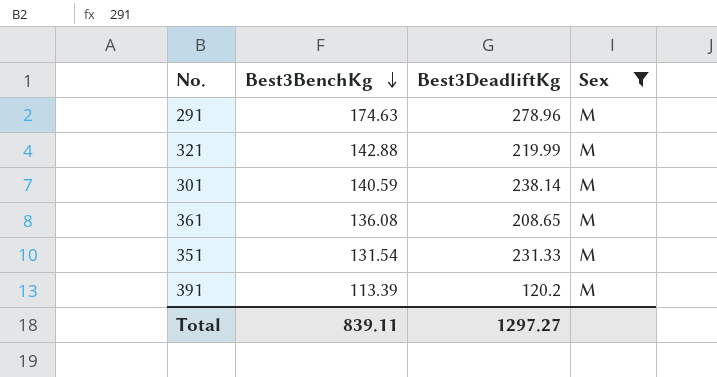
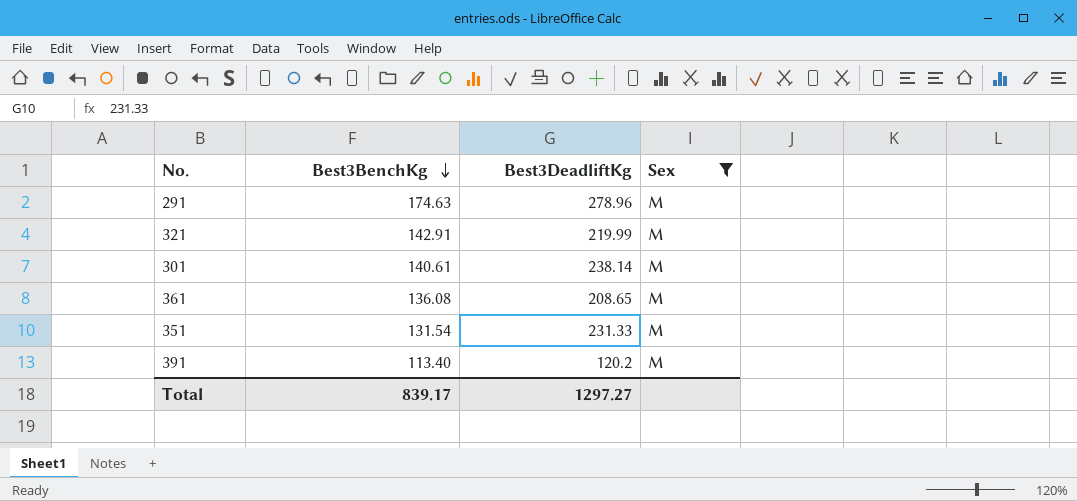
321 | Best3BenchKg: 142.88 -> 142.91
301 | Best3BenchKg: 140.59 -> 140.61
391 | Best3BenchKg: 113.39 -> 113.40
Total | Best3BenchKg: 839.11 -> 839.17

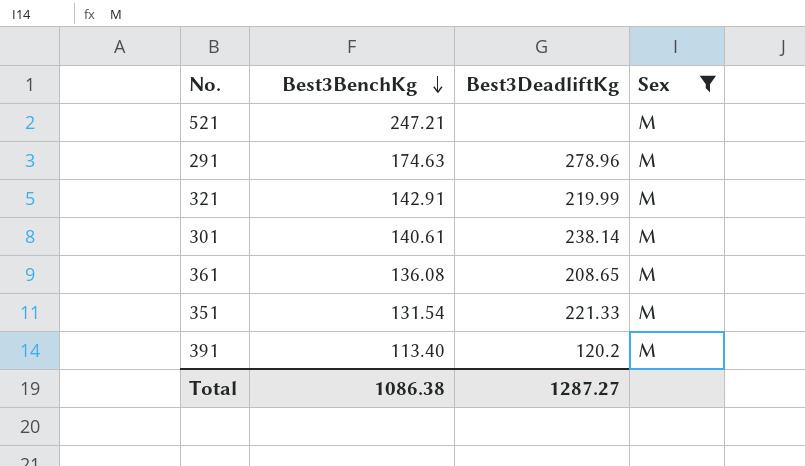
row 521: none -> 247.21 | none | M
351 | Best3DeadliftKg: 231.33 -> 221.33
Total | Best3BenchKg: 839.17 -> 1086.38
Total | Best3DeadliftKg: 1297.27 -> 1287.27

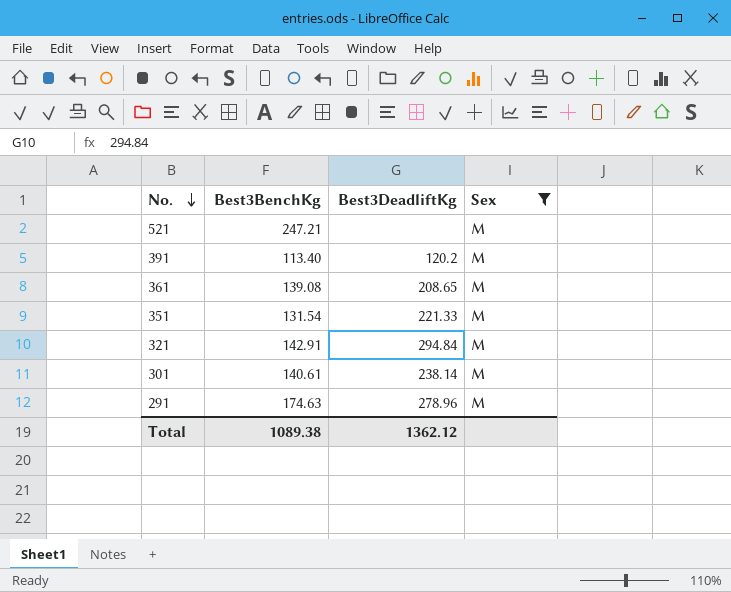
row order: Best3BenchKg descending -> No. descending
361 | Best3BenchKg: 136.08 -> 139.08
321 | Best3DeadliftKg: 219.99 -> 294.84
Total | Best3BenchKg: 1086.38 -> 1089.38
Total | Best3DeadliftKg: 1287.27 -> 1362.12

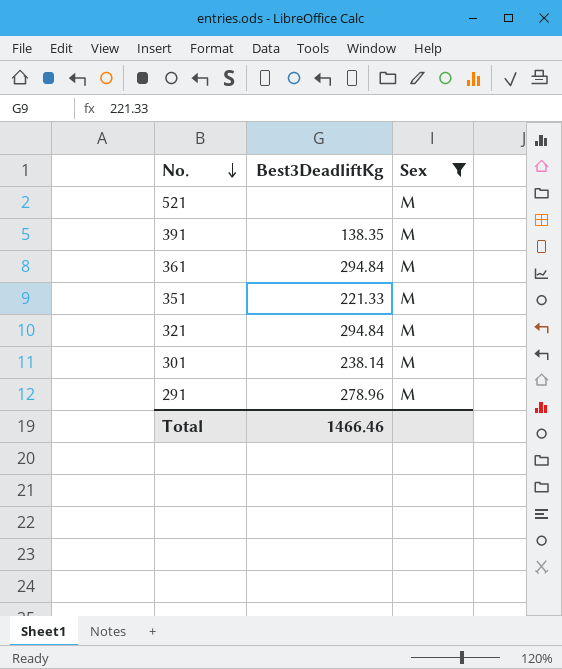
column Best3BenchKg | position: 2 -> none
391 | Best3DeadliftKg: 120.2 -> 138.35
361 | Best3DeadliftKg: 208.65 -> 294.84
Total | Best3DeadliftKg: 1362.12 -> 1466.46

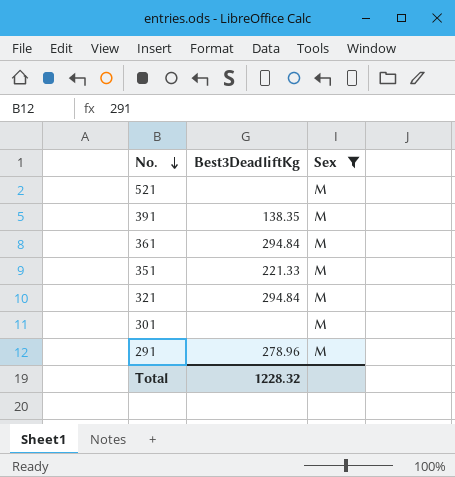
301 | Best3DeadliftKg: 238.14 -> none
Total | Best3DeadliftKg: 1466.46 -> 1228.32

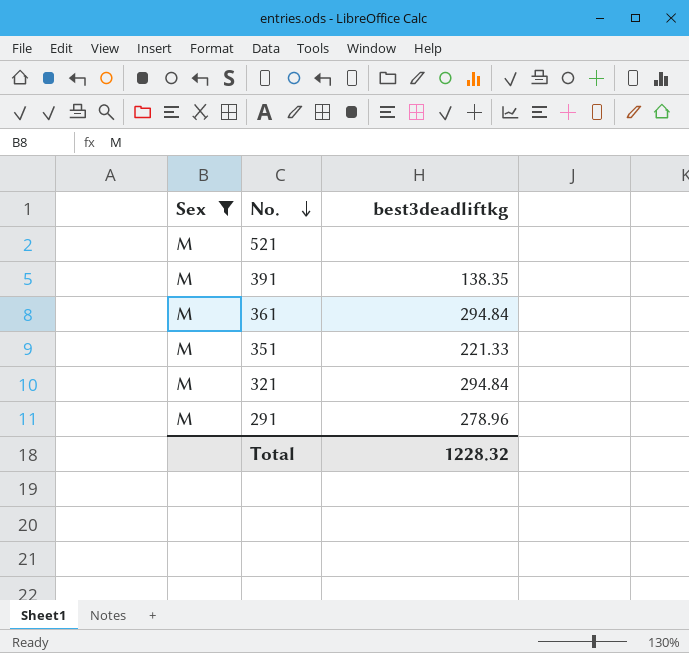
column Sex | position: 3 -> 1
column name: Best3DeadliftKg -> best3deadliftkg
row 301: none | M -> none

